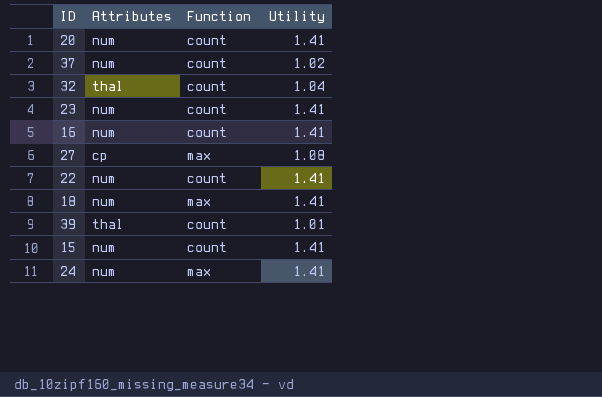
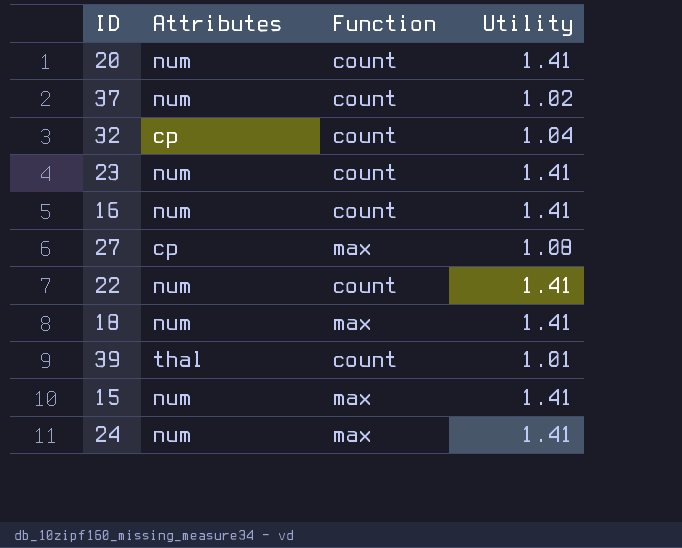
32 | Attributes: thal -> cp
15 | Function: count -> max

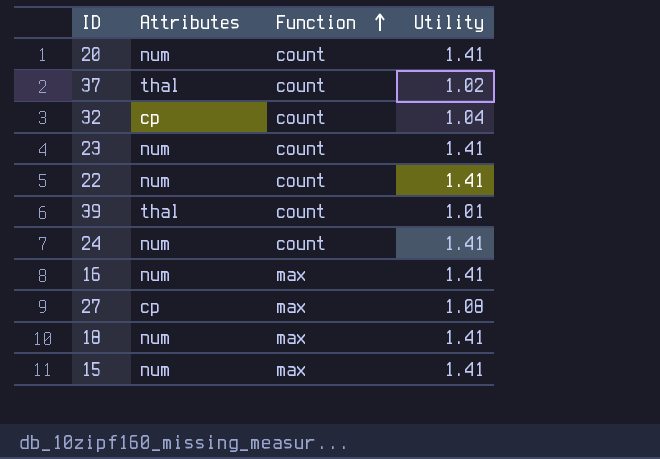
row order: none -> Function ascending
37 | Attributes: num -> thal
24 | Function: max -> count
16 | Function: count -> max

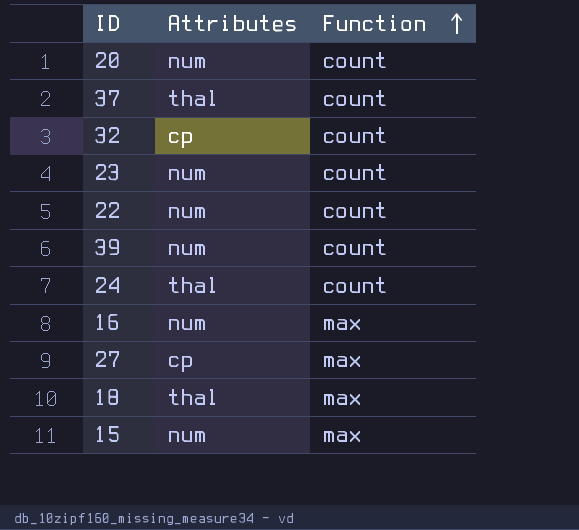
column Utility | position: 4 -> none
39 | Attributes: thal -> num
24 | Attributes: num -> thal
18 | Attributes: num -> thal

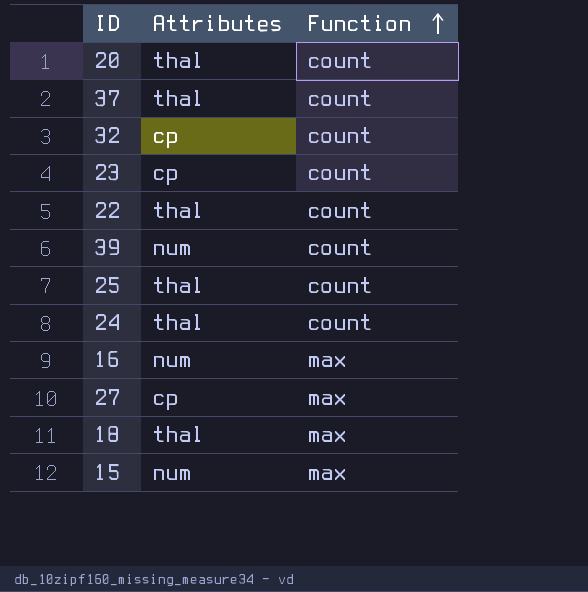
20 | Attributes: num -> thal
23 | Attributes: num -> cp
22 | Attributes: num -> thal
row 25: none -> thal | count

